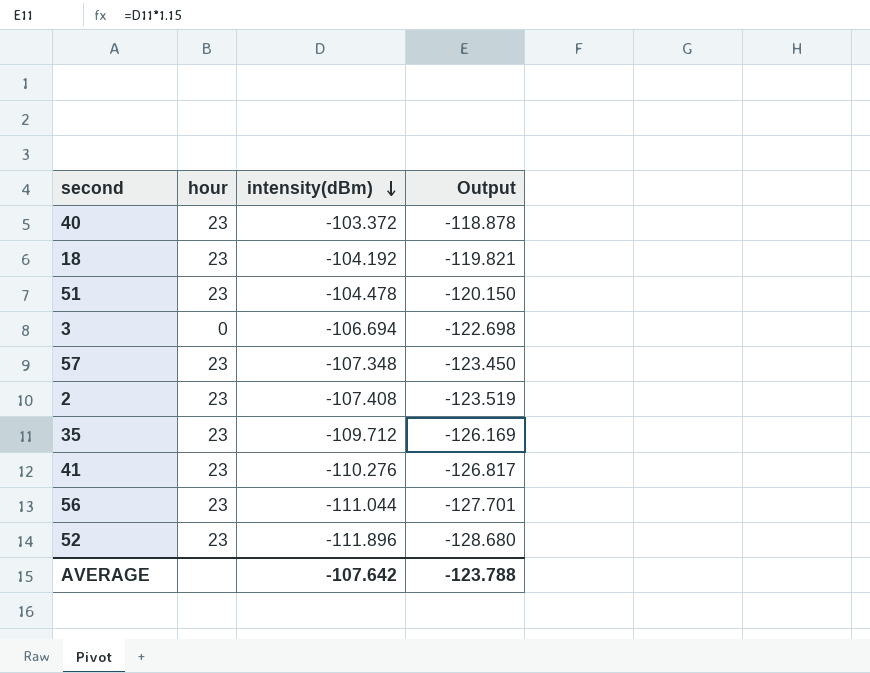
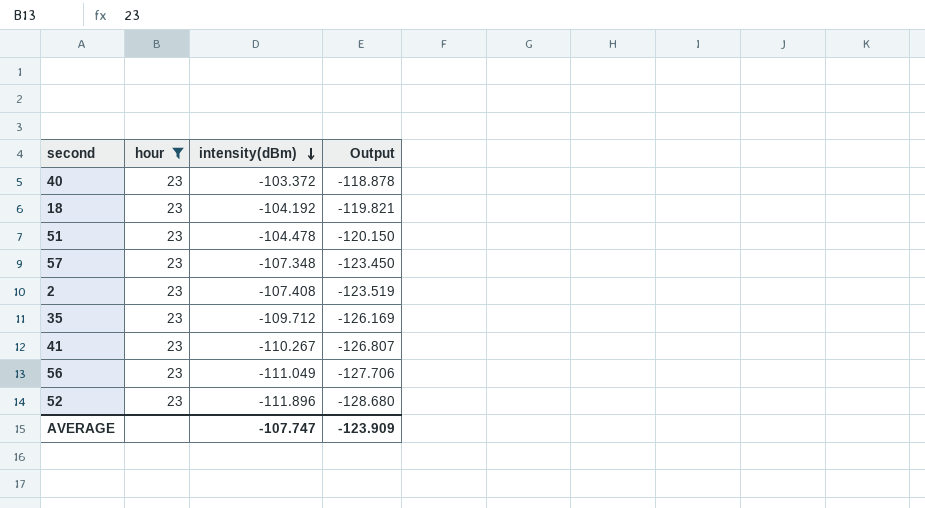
filter: none -> hour = 23
41 | intensity(dBm): -110.276 -> -110.267
41 | Output: -126.817 -> -126.807
56 | intensity(dBm): -111.044 -> -111.049
56 | Output: -127.701 -> -127.706
AVERAGE | intensity(dBm): -107.642 -> -107.747
AVERAGE | Output: -123.788 -> -123.909

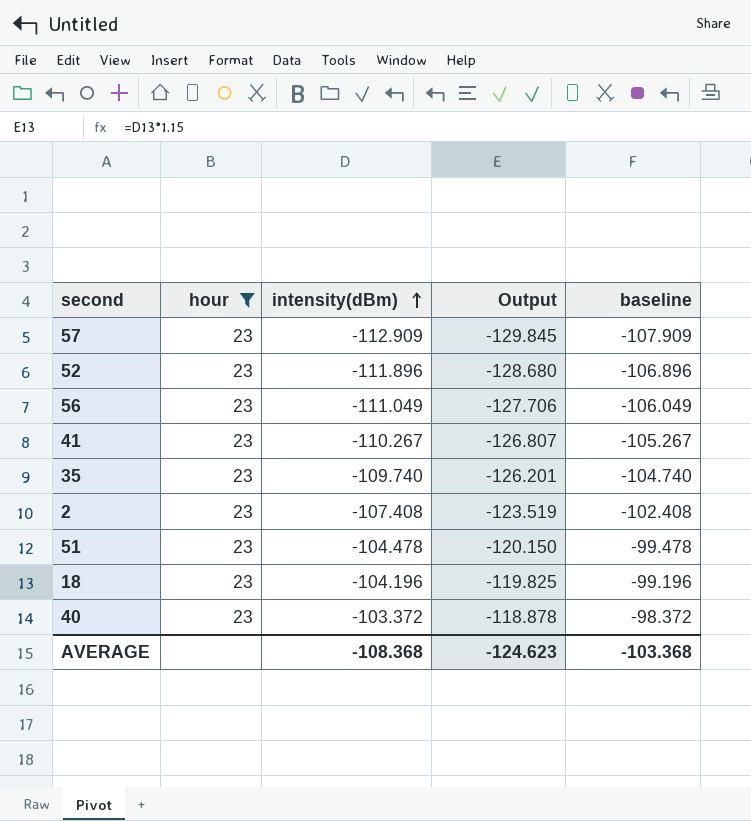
row order: intensity(dBm) descending -> intensity(dBm) ascending
column baseline | formula: none -> [intensity(dBm)] + 5
57 | intensity(dBm): -107.348 -> -112.909
57 | Output: -123.450 -> -129.845
35 | intensity(dBm): -109.712 -> -109.740
35 | Output: -126.169 -> -126.201
18 | intensity(dBm): -104.192 -> -104.196
18 | Output: -119.821 -> -119.825
AVERAGE | intensity(dBm): -107.747 -> -108.368
AVERAGE | Output: -123.909 -> -124.623

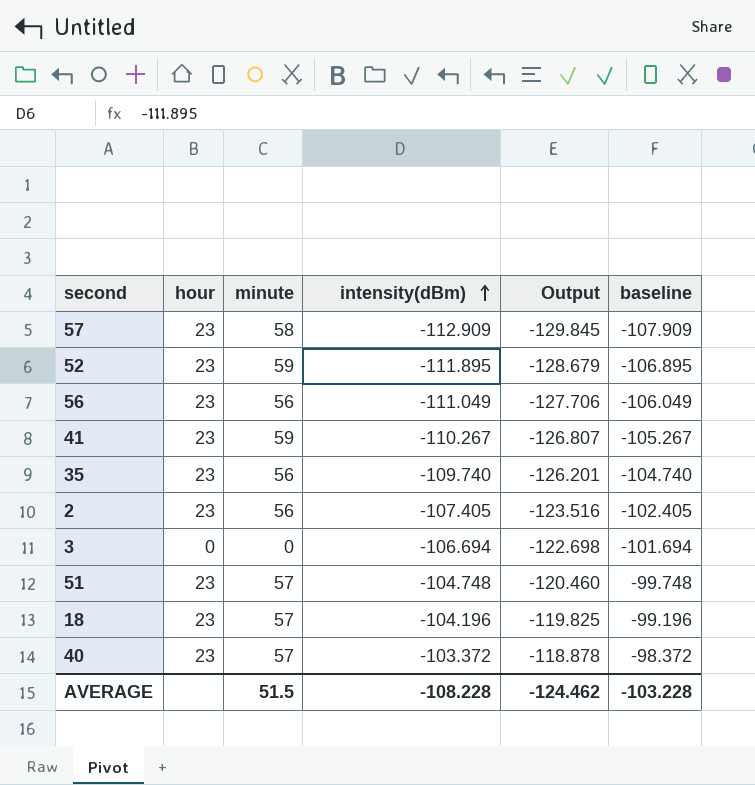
filter: hour = 23 -> none
column minute | position: none -> 3
52 | intensity(dBm): -111.896 -> -111.895
52 | Output: -128.680 -> -128.679
52 | baseline: -106.896 -> -106.895
2 | intensity(dBm): -107.408 -> -107.405
2 | Output: -123.519 -> -123.516
2 | baseline: -102.408 -> -102.405
51 | intensity(dBm): -104.478 -> -104.748
51 | Output: -120.150 -> -120.460
51 | baseline: -99.478 -> -99.748
AVERAGE | intensity(dBm): -108.368 -> -108.228
AVERAGE | Output: -124.623 -> -124.462
AVERAGE | baseline: -103.368 -> -103.228

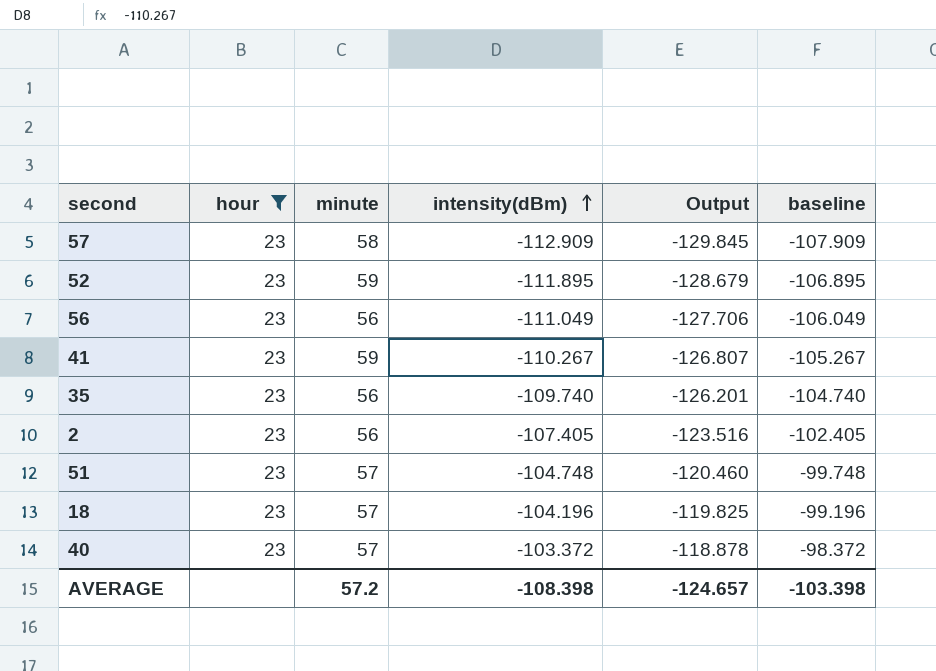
filter: none -> hour = 23
AVERAGE | minute: 51.5 -> 57.2
AVERAGE | intensity(dBm): -108.228 -> -108.398
AVERAGE | Output: -124.462 -> -124.657
AVERAGE | baseline: -103.228 -> -103.398

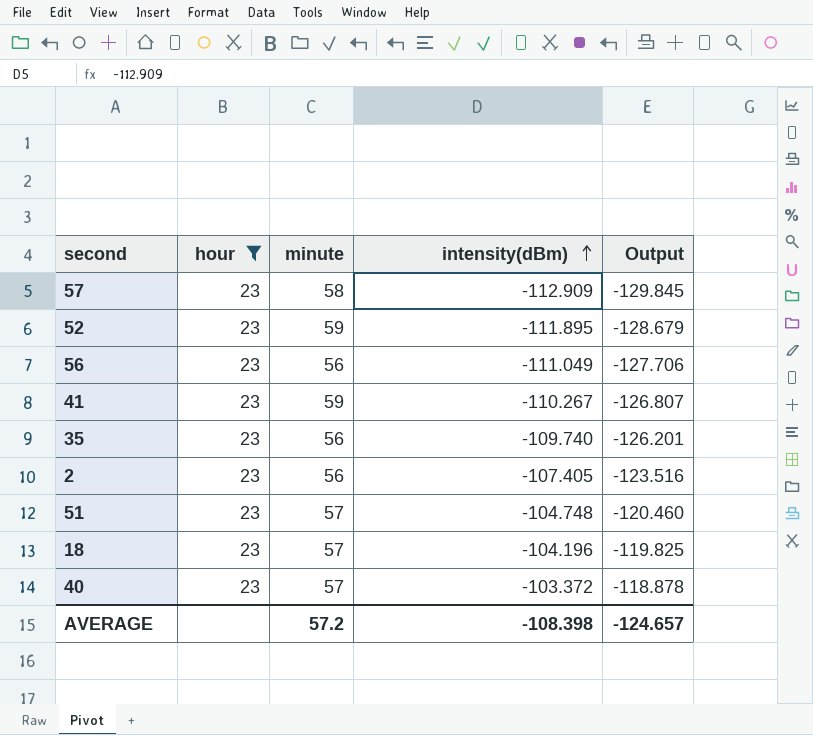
column baseline | formula: [intensity(dBm)] + 5 -> none

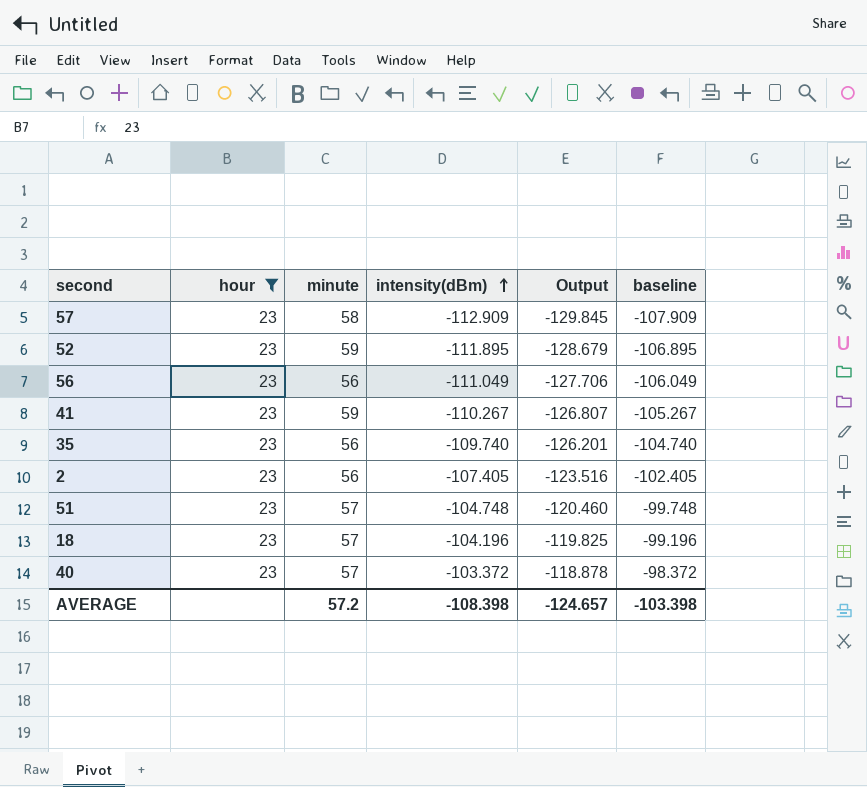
column baseline | formula: none -> [intensity(dBm)] + 5

